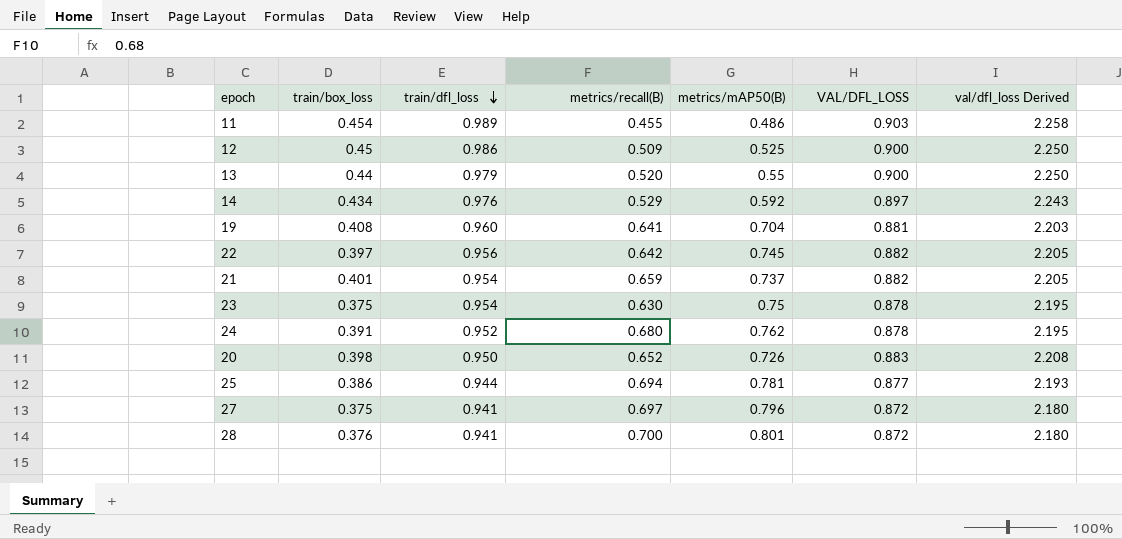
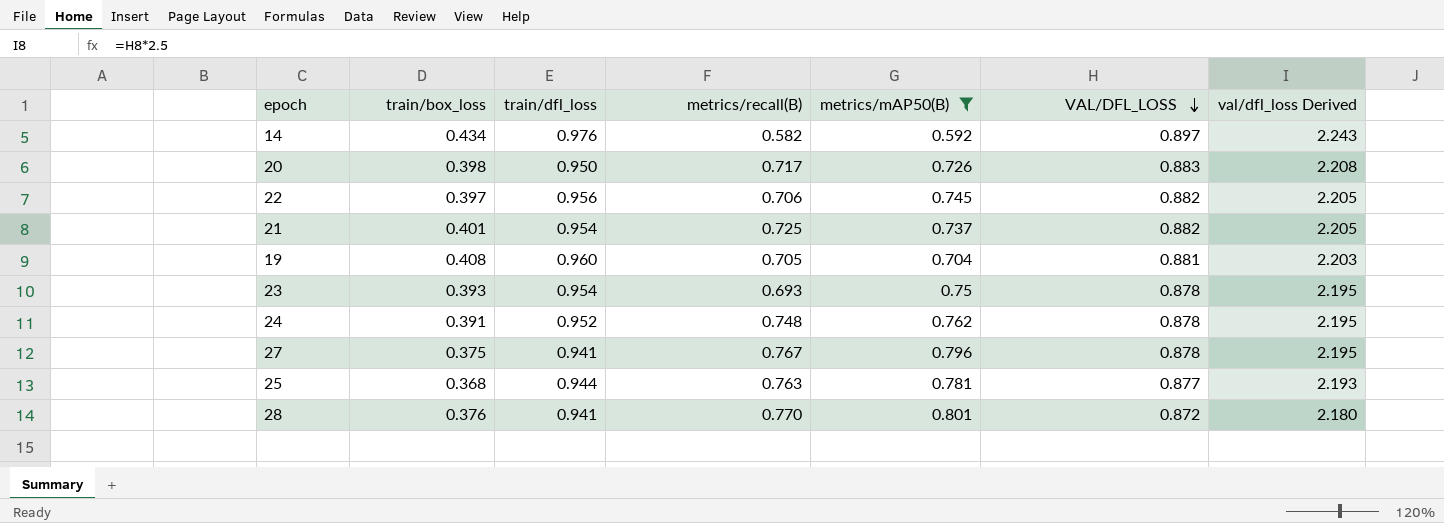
filter: none -> metrics/mAP50(B) >= 0.592
row order: train/dfl_loss descending -> VAL/DFL_LOSS descending
14 | metrics/recall(B): 0.529 -> 0.582
20 | metrics/recall(B): 0.652 -> 0.717
22 | metrics/recall(B): 0.642 -> 0.706
21 | metrics/recall(B): 0.659 -> 0.725
19 | metrics/recall(B): 0.641 -> 0.705
23 | train/box_loss: 0.375 -> 0.393
23 | metrics/recall(B): 0.630 -> 0.693
24 | metrics/recall(B): 0.680 -> 0.748
27 | metrics/recall(B): 0.697 -> 0.767
27 | VAL/DFL_LOSS: 0.872 -> 0.878
27 | val/dfl_loss Derived: 2.180 -> 2.195
25 | train/box_loss: 0.386 -> 0.368
25 | metrics/recall(B): 0.694 -> 0.763
28 | metrics/recall(B): 0.700 -> 0.770

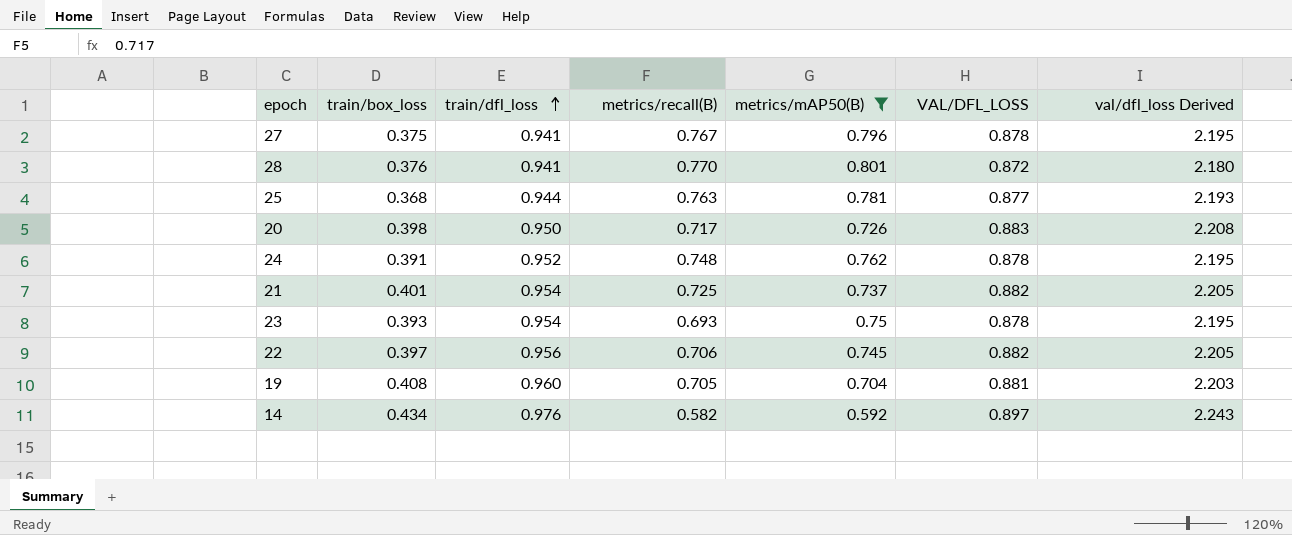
row order: VAL/DFL_LOSS descending -> train/dfl_loss ascending

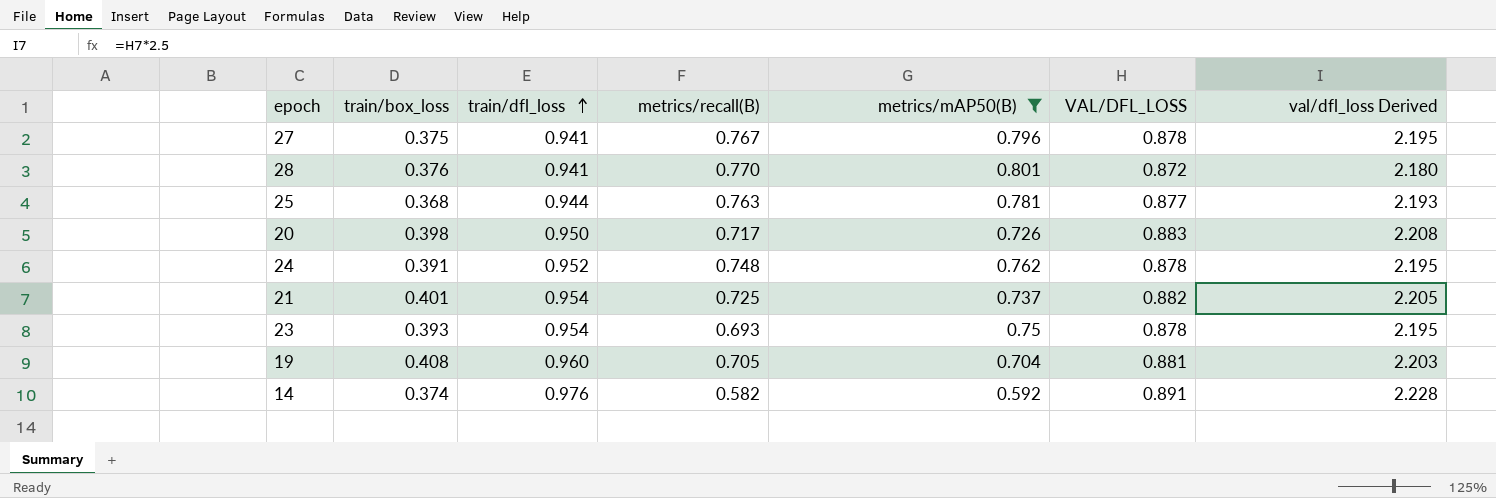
row 22: 0.397 | 0.956 | 0.706 | 0.745 | 0.882 | 2.205 -> none
14 | train/box_loss: 0.434 -> 0.374
14 | VAL/DFL_LOSS: 0.897 -> 0.891
14 | val/dfl_loss Derived: 2.243 -> 2.228

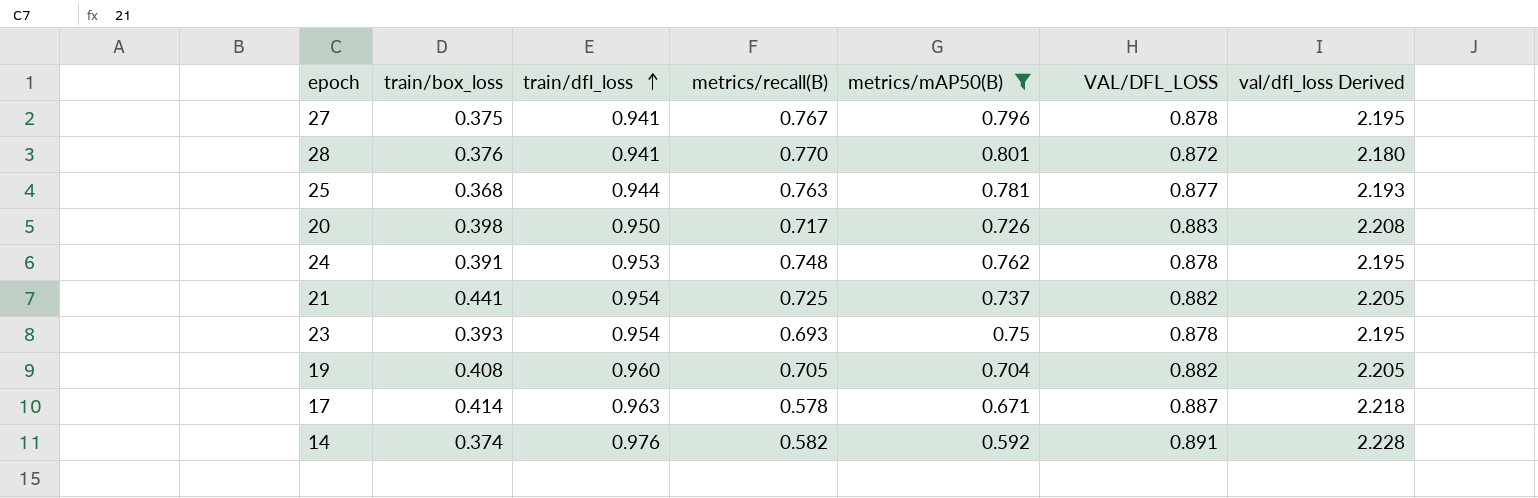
24 | train/dfl_loss: 0.952 -> 0.953
21 | train/box_loss: 0.401 -> 0.441
19 | VAL/DFL_LOSS: 0.881 -> 0.882
19 | val/dfl_loss Derived: 2.203 -> 2.205
row 17: none -> 0.414 | 0.963 | 0.578 | 0.671 | 0.887 | 2.218

